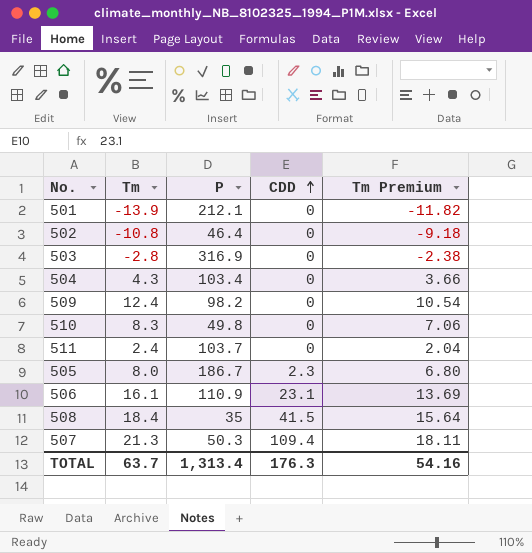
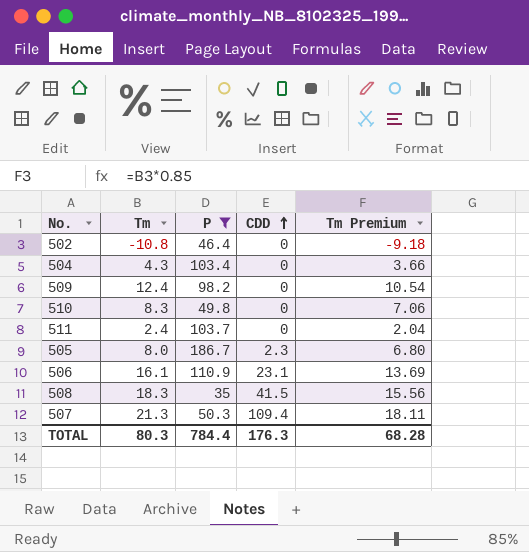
filter: none -> P <= 186.7
508 | Tm: 18.4 -> 18.3
508 | Tm Premium: 15.64 -> 15.56
TOTAL | Tm: 63.7 -> 80.3
TOTAL | P: 1,313.4 -> 784.4
TOTAL | Tm Premium: 54.16 -> 68.28

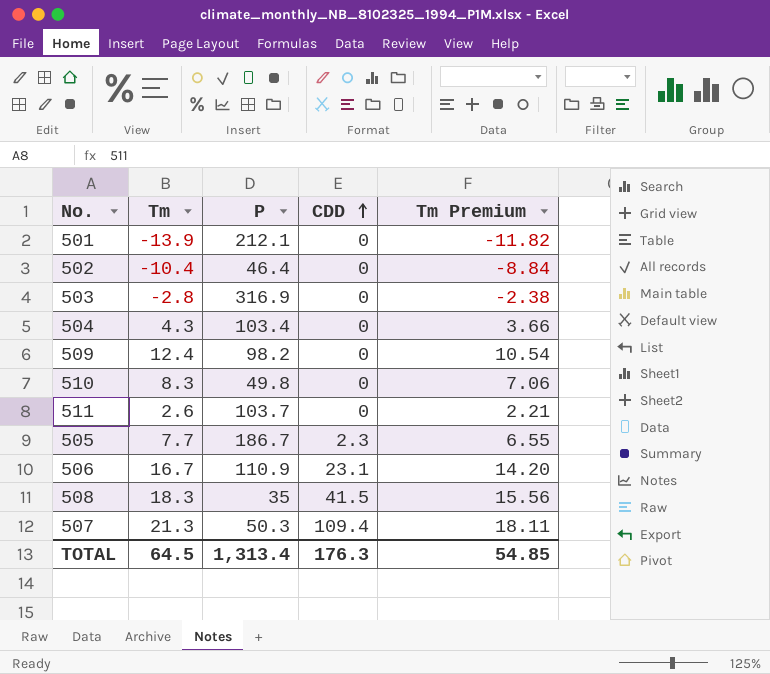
filter: P <= 186.7 -> none
502 | Tm: -10.8 -> -10.4
502 | Tm Premium: -9.18 -> -8.84
511 | Tm: 2.4 -> 2.6
511 | Tm Premium: 2.04 -> 2.21
505 | Tm: 8.0 -> 7.7
505 | Tm Premium: 6.80 -> 6.55
506 | Tm: 16.1 -> 16.7
506 | Tm Premium: 13.69 -> 14.20
TOTAL | Tm: 80.3 -> 64.5
TOTAL | P: 784.4 -> 1,313.4
TOTAL | Tm Premium: 68.28 -> 54.85

